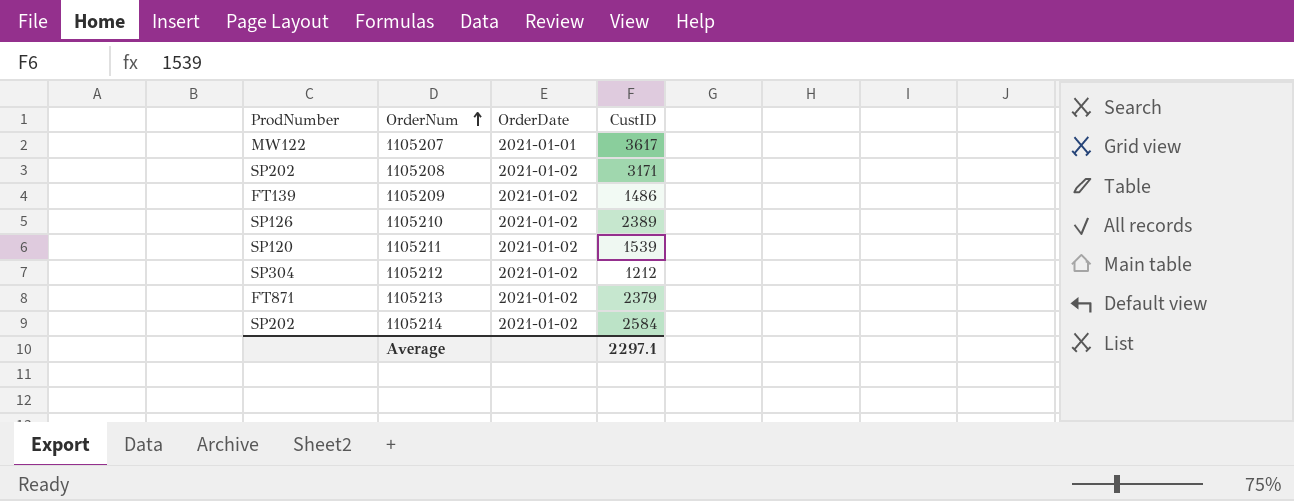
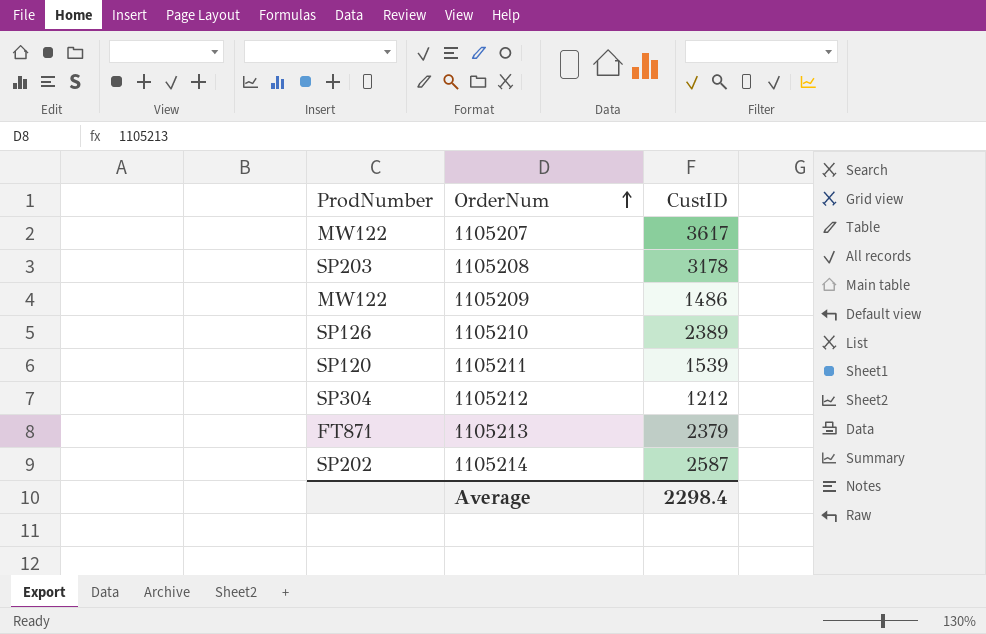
column OrderDate | position: 3 -> none
1105208 | ProdNumber: SP202 -> SP203
1105208 | CustID: 3171 -> 3178
1105209 | ProdNumber: FT139 -> MW122
1105214 | CustID: 2584 -> 2587
Average | CustID: 2297.1 -> 2298.4

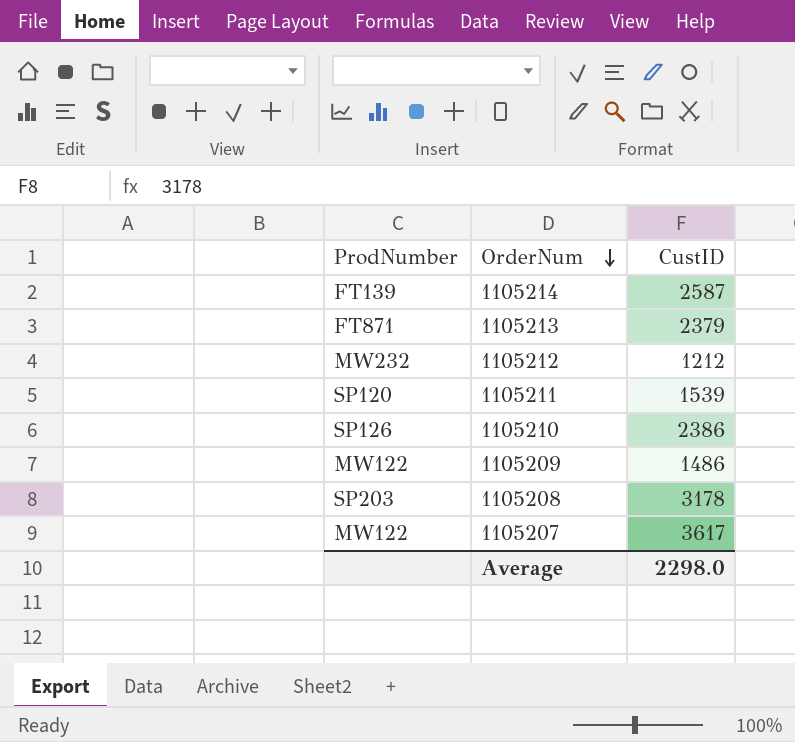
row order: OrderNum ascending -> OrderNum descending
1105214 | ProdNumber: SP202 -> FT139
1105212 | ProdNumber: SP304 -> MW232
1105210 | CustID: 2389 -> 2386
Average | CustID: 2298.4 -> 2298.0

